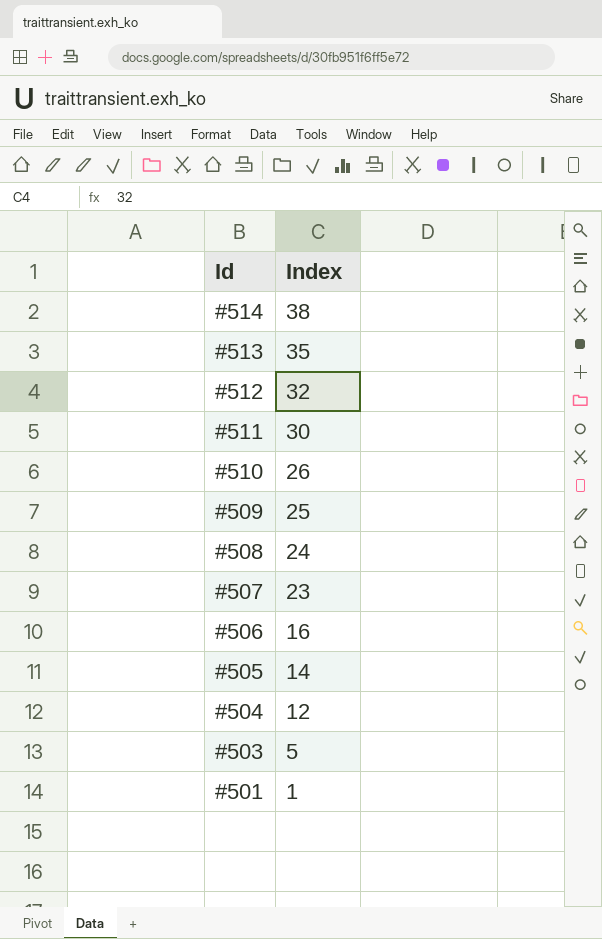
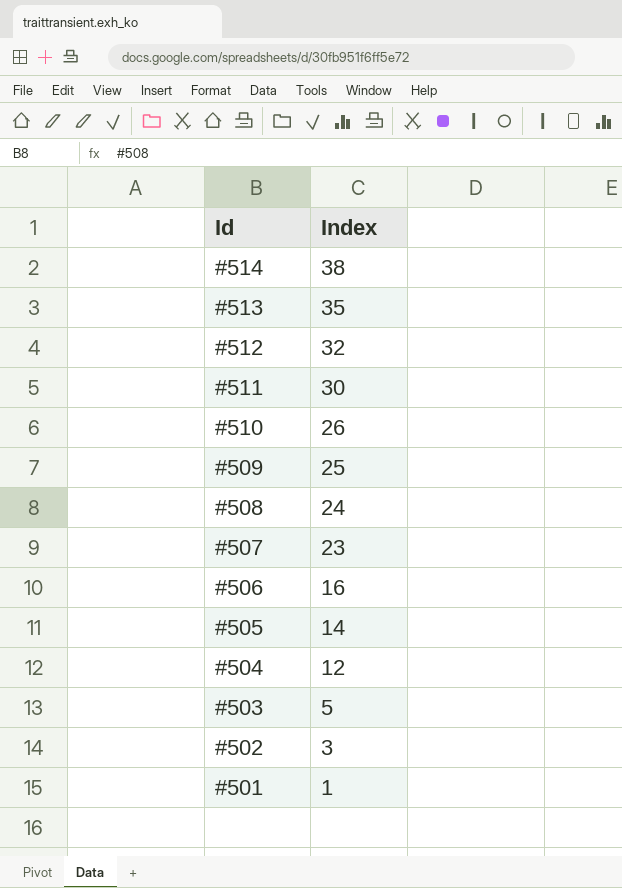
row #502: none -> 3

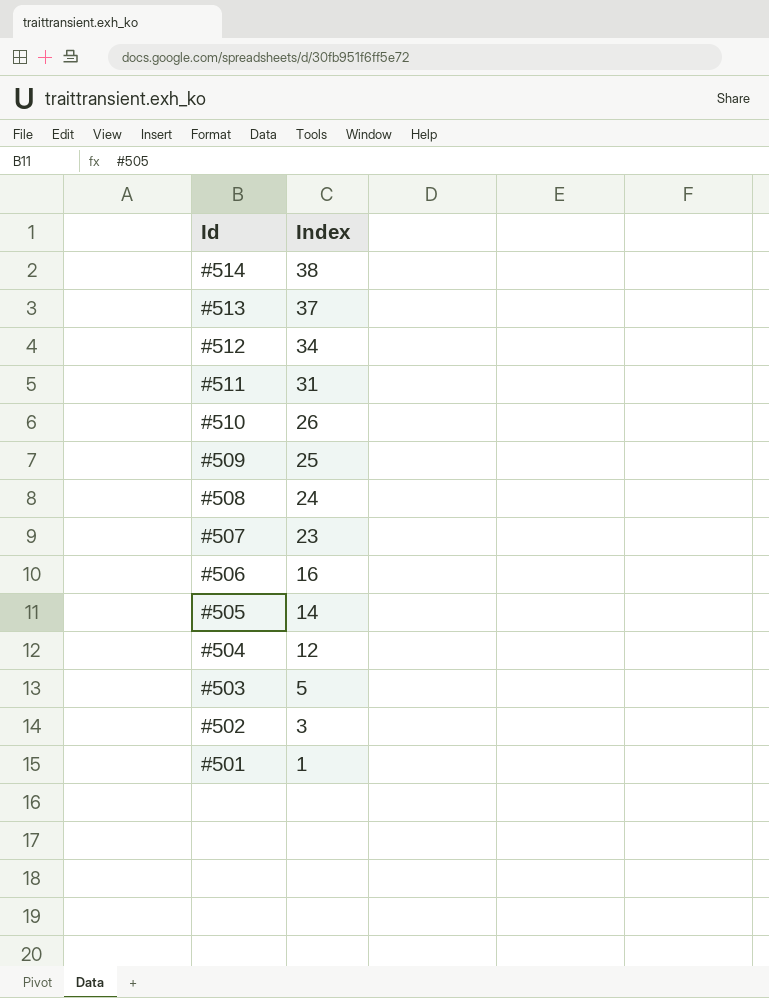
#513 | Index: 35 -> 37
#512 | Index: 32 -> 34
#511 | Index: 30 -> 31

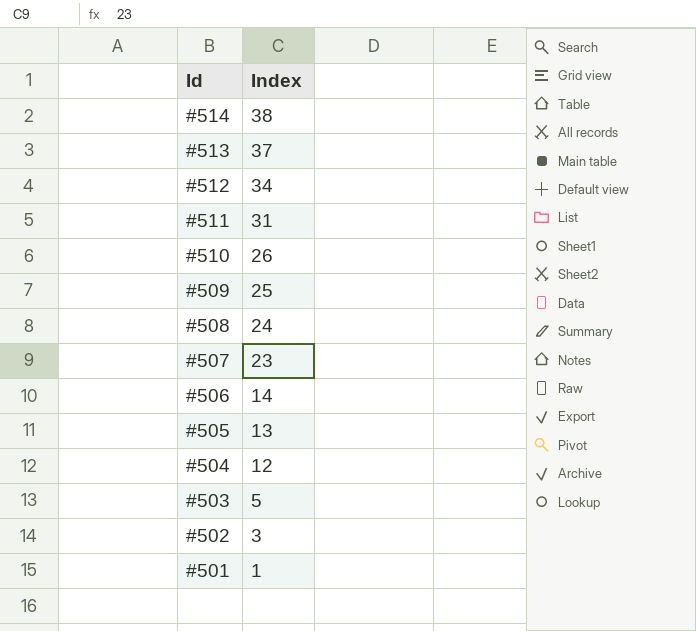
#506 | Index: 16 -> 14
#505 | Index: 14 -> 13

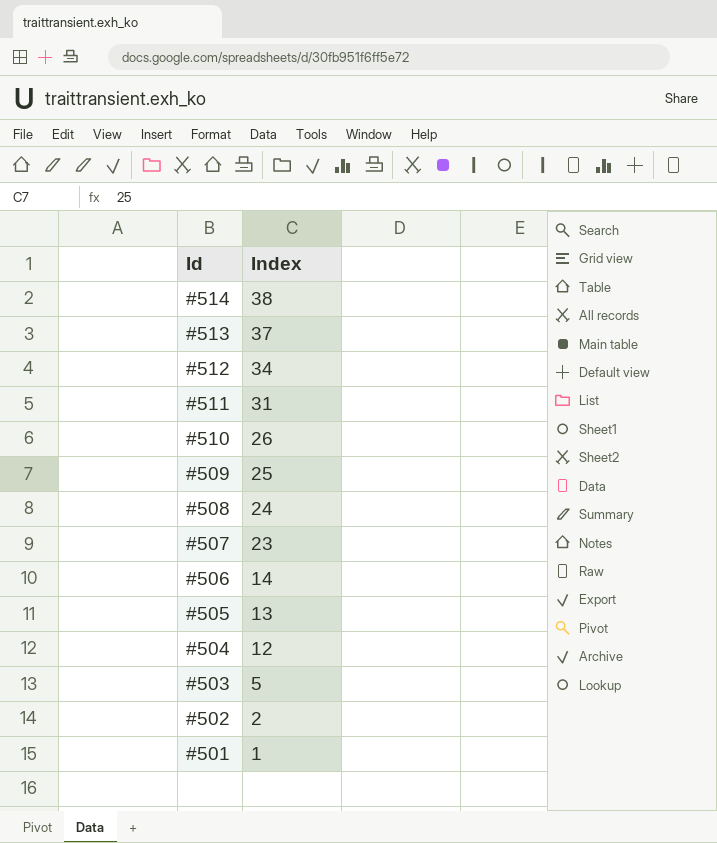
#502 | Index: 3 -> 2

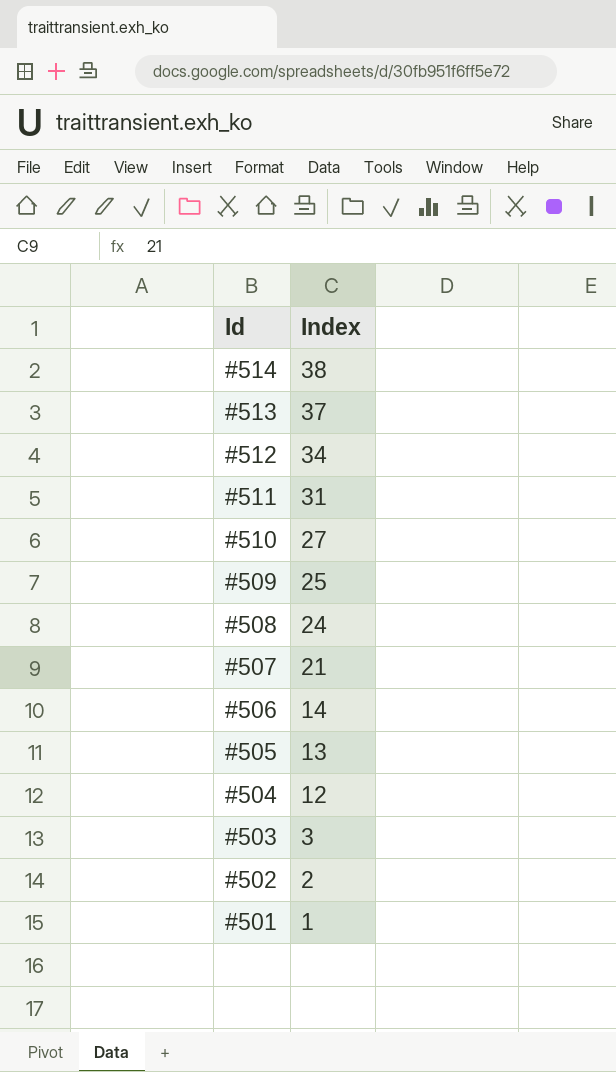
#510 | Index: 26 -> 27
#507 | Index: 23 -> 21
#503 | Index: 5 -> 3

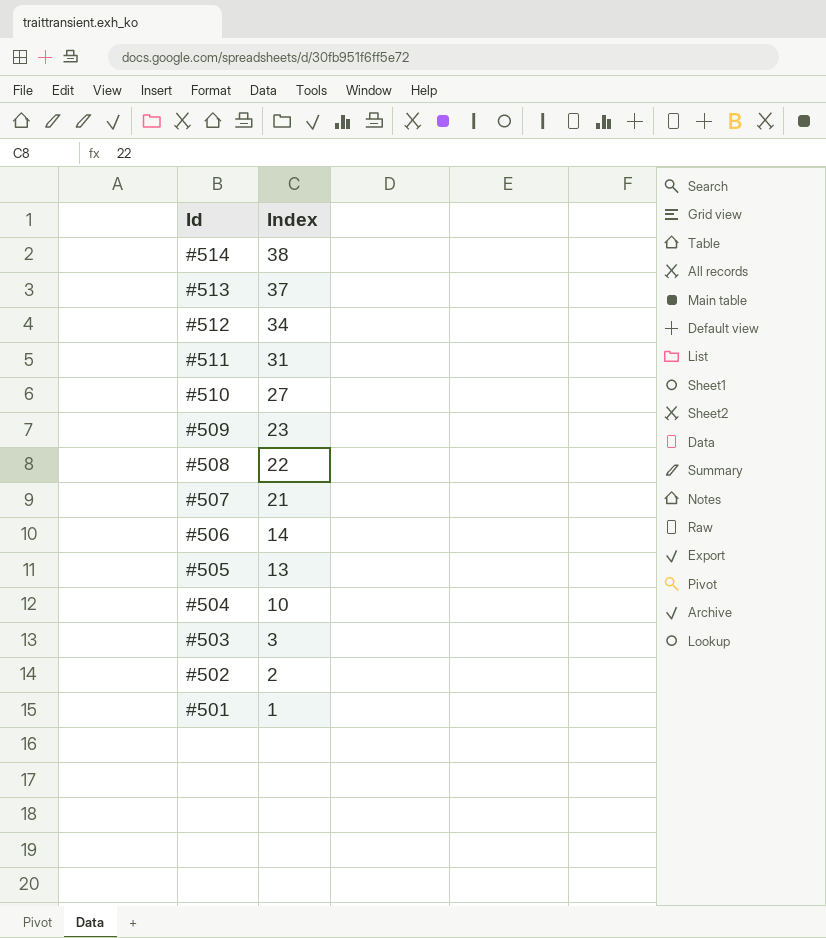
#509 | Index: 25 -> 23
#508 | Index: 24 -> 22
#504 | Index: 12 -> 10

